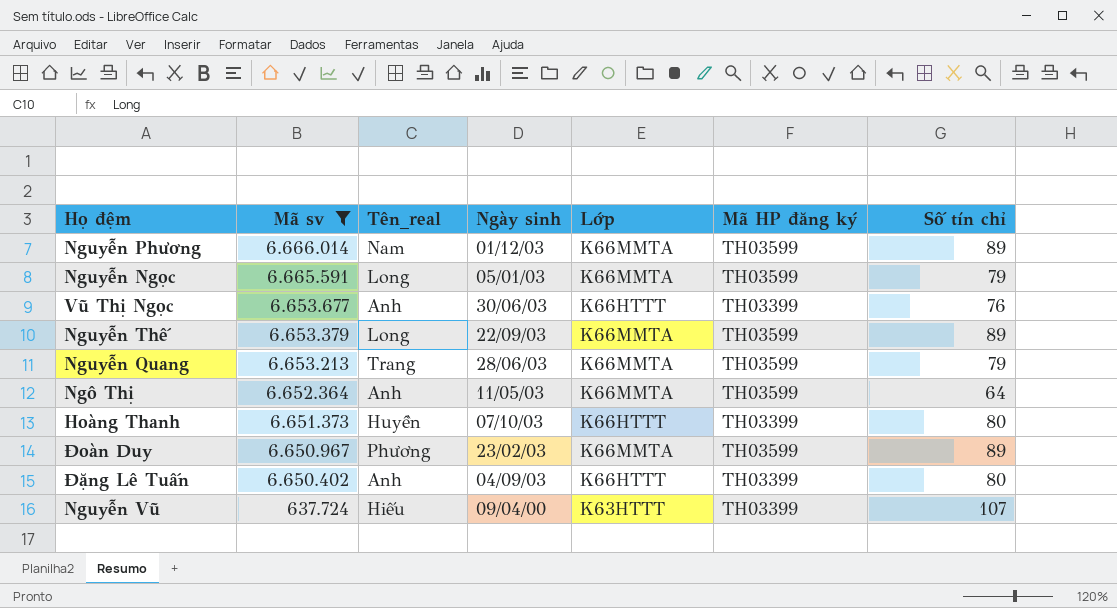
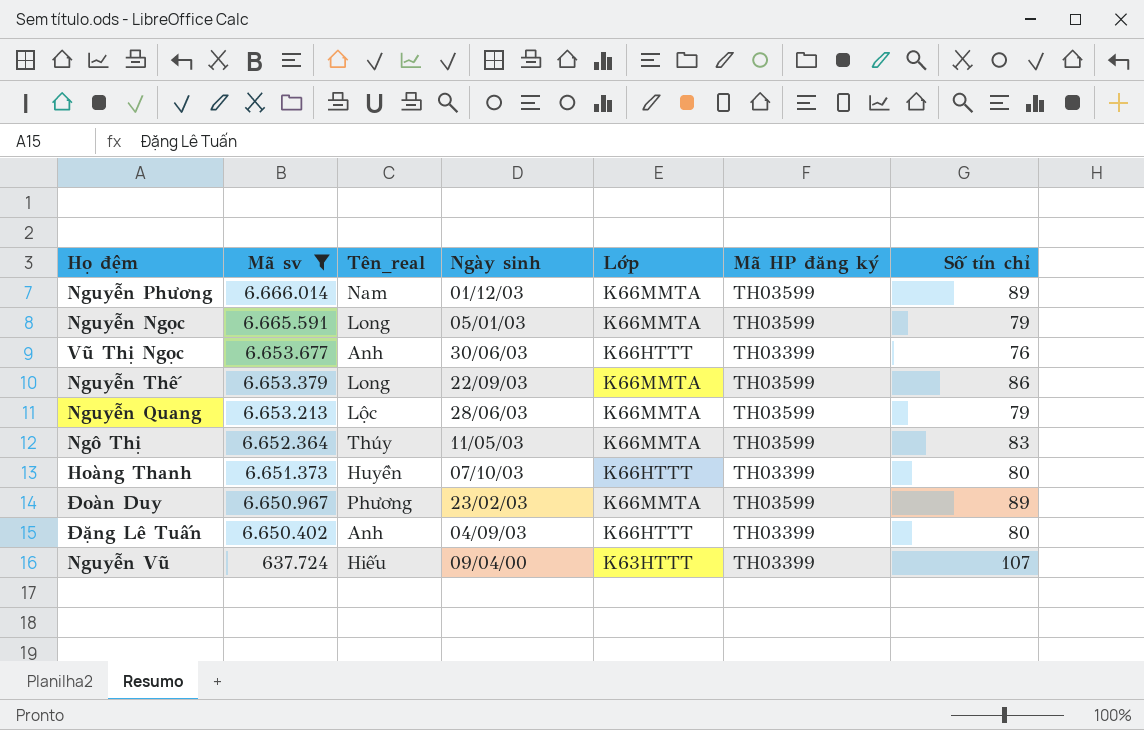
Nguyễn Thế | Số tín chỉ: 89 -> 86
Nguyễn Quang | Tên_real: Trang -> Lộc
Ngô Thị | Tên_real: Anh -> Thúy
Ngô Thị | Số tín chỉ: 64 -> 83

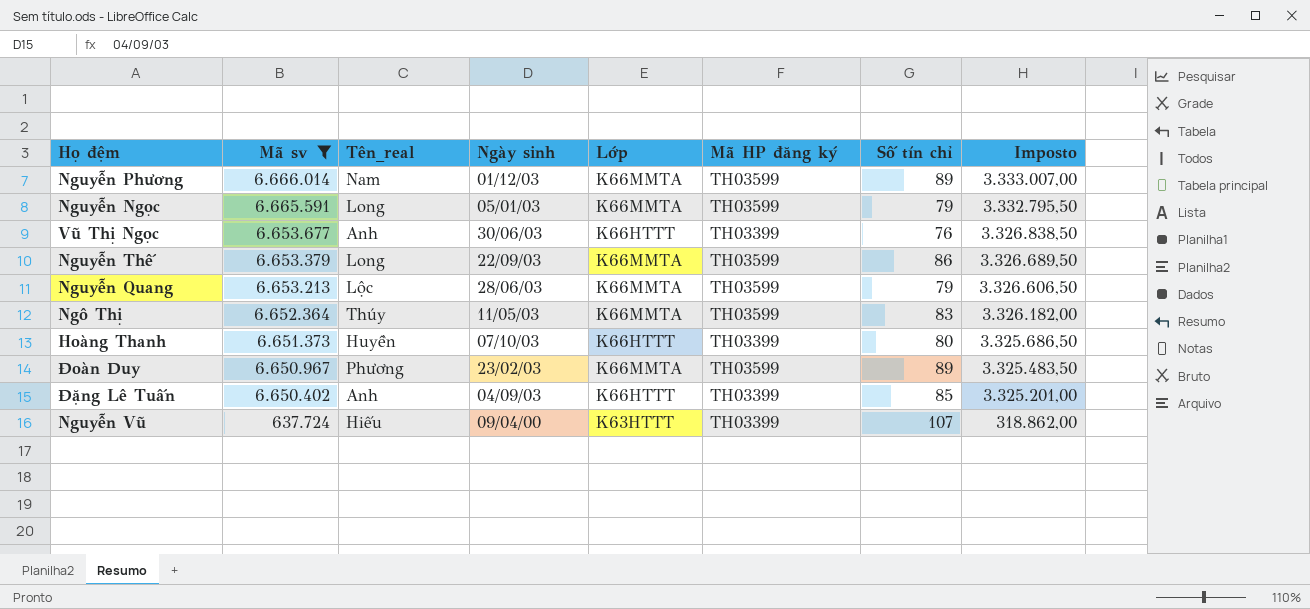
column Imposto | formula: none -> [Mã sv] * 0,5
Đặng Lê Tuấn | Số tín chỉ: 80 -> 85

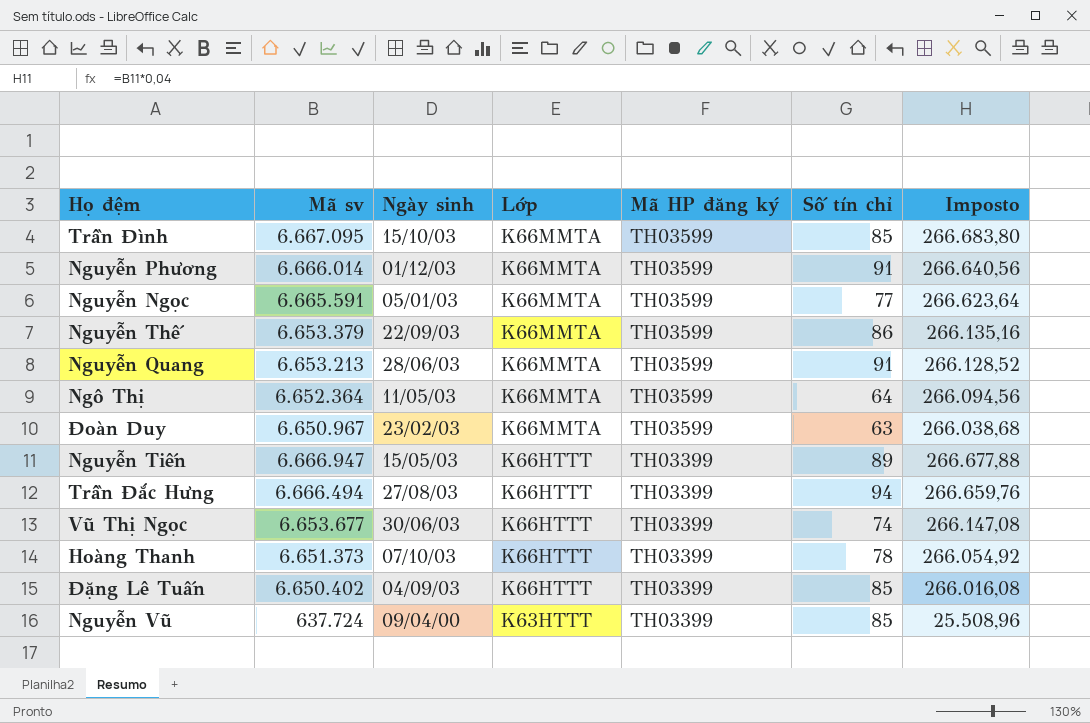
filter: Mã sv <= 6.666.014 -> none
row order: Mã sv descending -> Lớp descending
column Tên_real | position: 3 -> none
column Imposto | formula: [Mã sv] * 0,5 -> [Mã sv] * 0,04
Nguyễn Phương | Số tín chỉ: 89 -> 91
Nguyễn Ngọc | Số tín chỉ: 79 -> 77
Nguyễn Quang | Số tín chỉ: 79 -> 91
Ngô Thị | Số tín chỉ: 83 -> 64
Đoàn Duy | Số tín chỉ: 89 -> 63
Vũ Thị Ngọc | Số tín chỉ: 76 -> 74
Hoàng Thanh | Số tín chỉ: 80 -> 78
Nguyễn Vũ | Số tín chỉ: 107 -> 85

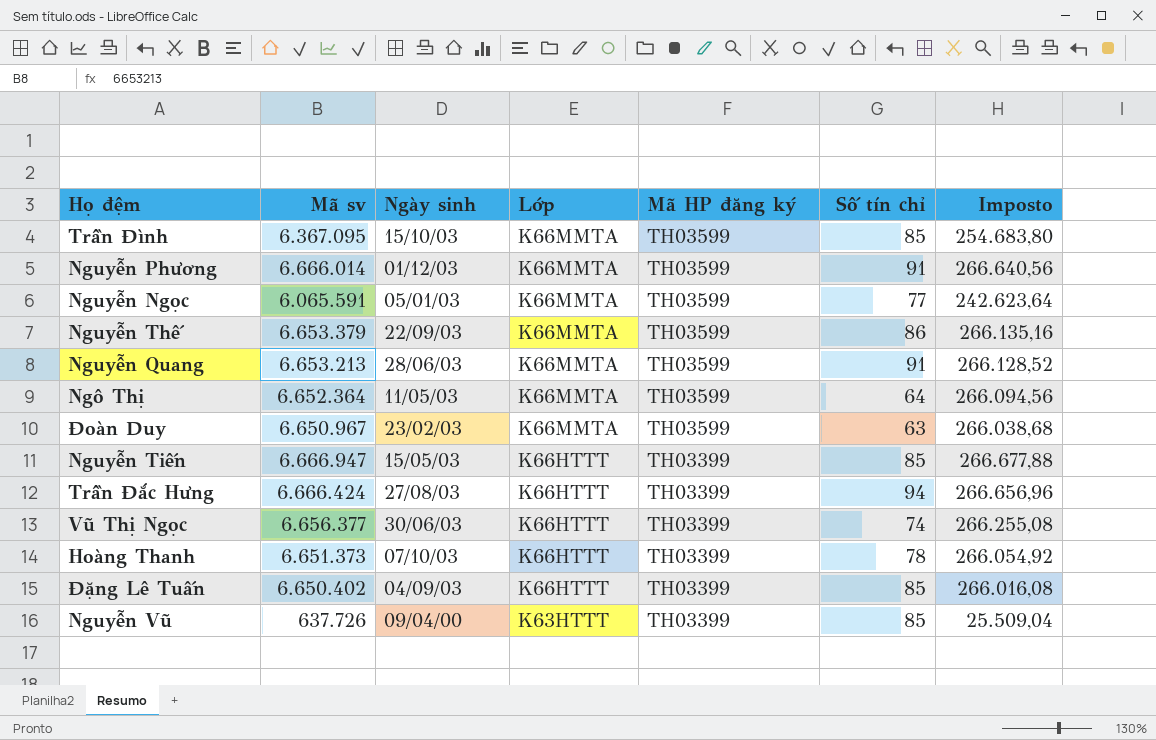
Trần Đình | Mã sv: 6.667.095 -> 6.367.095
Trần Đình | Imposto: 266.683,80 -> 254.683,80
Nguyễn Ngọc | Mã sv: 6.665.591 -> 6.065.591
Nguyễn Ngọc | Imposto: 266.623,64 -> 242.623,64
Nguyễn Tiến | Số tín chỉ: 89 -> 85
Trần Đắc Hưng | Mã sv: 6.666.494 -> 6.666.424
Trần Đắc Hưng | Imposto: 266.659,76 -> 266.656,96
Vũ Thị Ngọc | Mã sv: 6.653.677 -> 6.656.377
Vũ Thị Ngọc | Imposto: 266.147,08 -> 266.255,08
Nguyễn Vũ | Mã sv: 637.724 -> 637.726
Nguyễn Vũ | Imposto: 25.508,96 -> 25.509,04

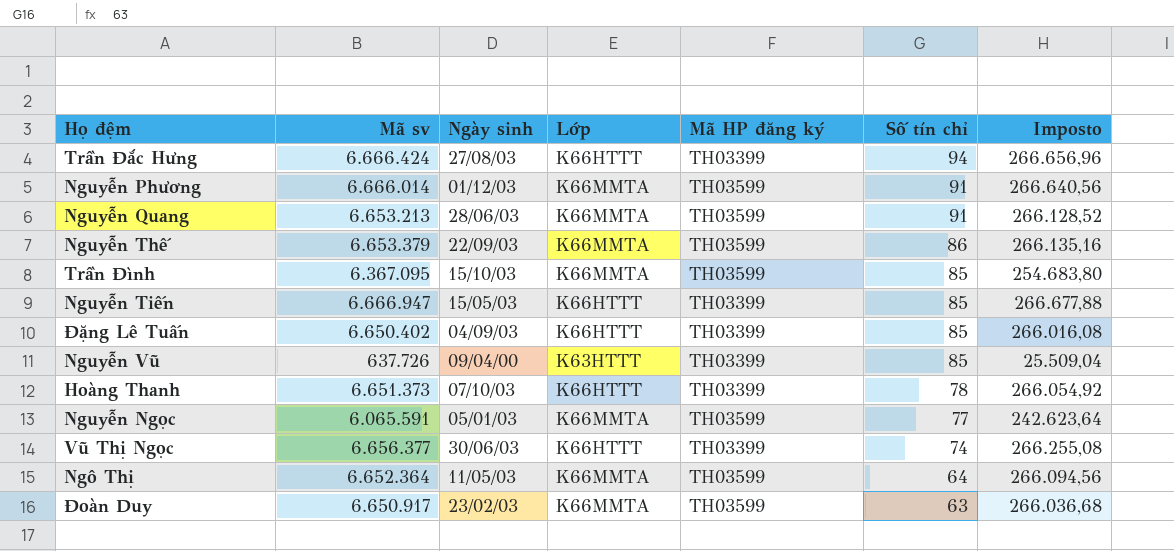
row order: Lớp descending -> Số tín chỉ descending
Đoàn Duy | Mã sv: 6.650.967 -> 6.650.917
Đoàn Duy | Imposto: 266.038,68 -> 266.036,68

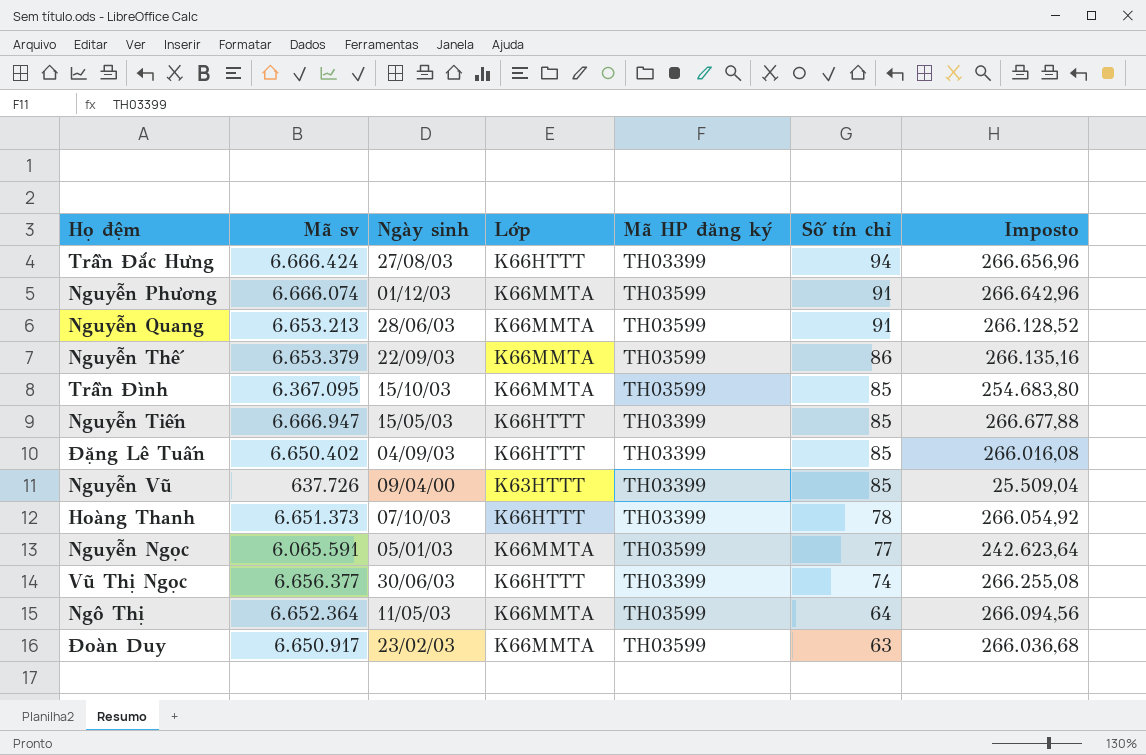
Nguyễn Phương | Mã sv: 6.666.014 -> 6.666.074
Nguyễn Phương | Imposto: 266.640,56 -> 266.642,96

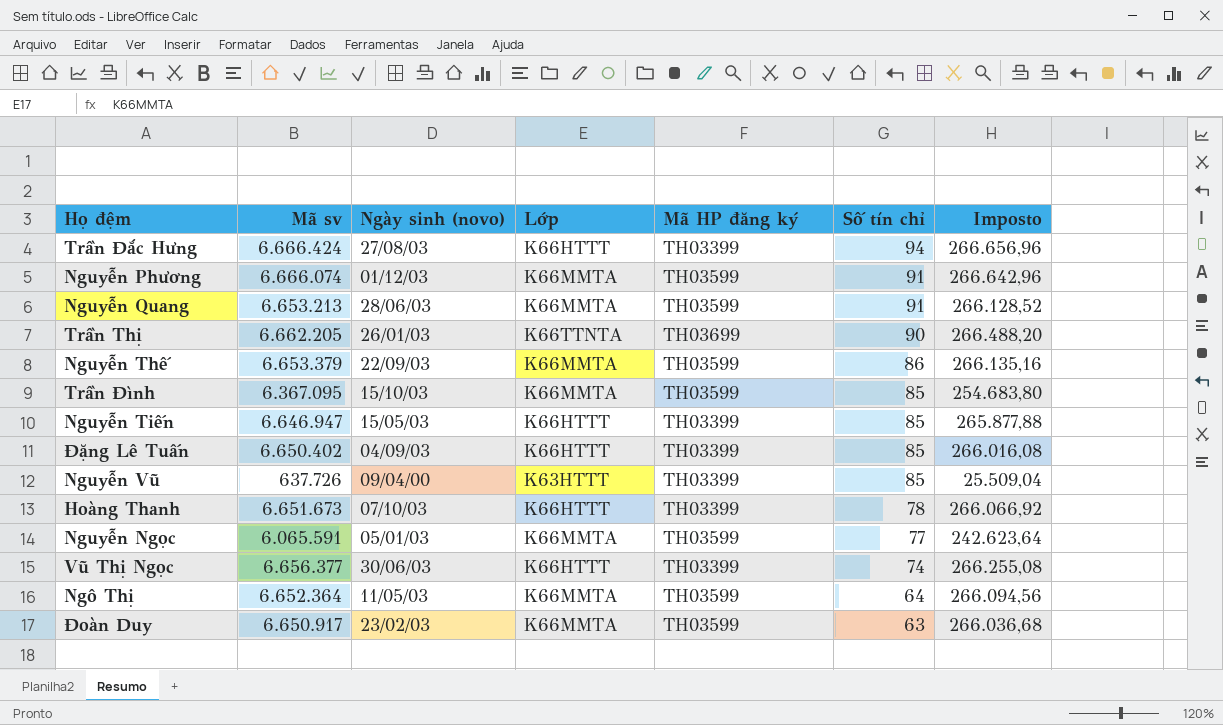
column name: Ngày sinh -> Ngày sinh (novo)
row Trần Thị: none -> 6.662.205 | 26/01/03 | K66TTNTA | TH03699 | 90 | 266.488,20
Nguyễn Tiến | Mã sv: 6.666.947 -> 6.646.947
Nguyễn Tiến | Imposto: 266.677,88 -> 265.877,88
Hoàng Thanh | Mã sv: 6.651.373 -> 6.651.673
Hoàng Thanh | Imposto: 266.054,92 -> 266.066,92

